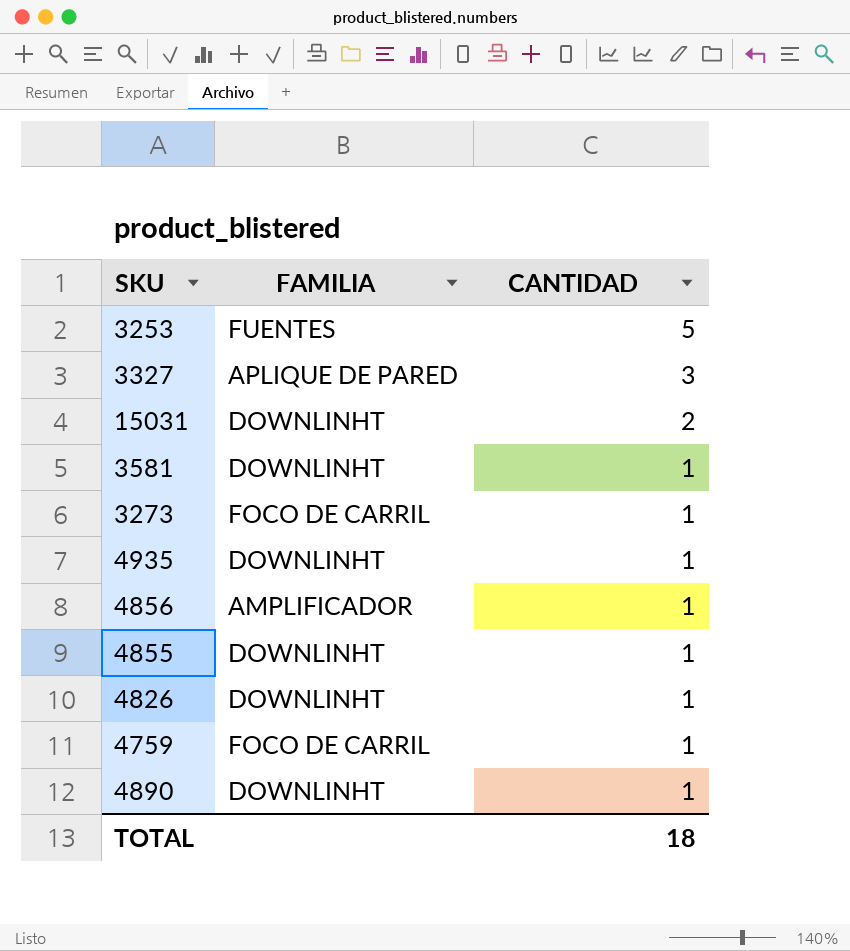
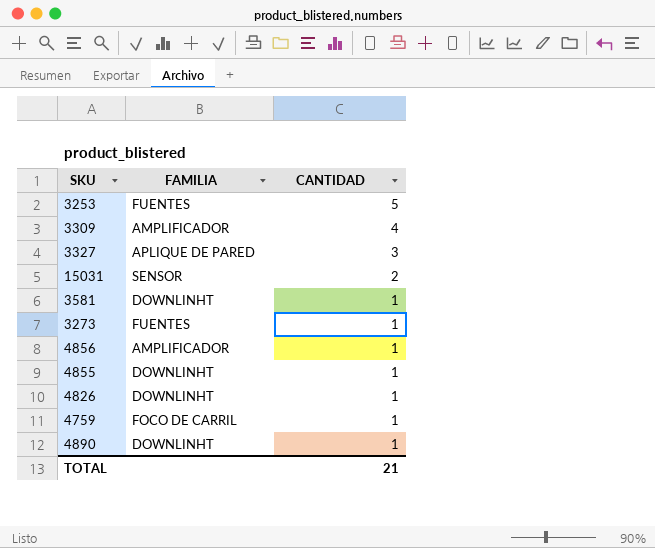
row 4935: DOWNLINHT | 1 -> none
row 3309: none -> AMPLIFICADOR | 4
15031 | FAMILIA: DOWNLINHT -> SENSOR
3273 | FAMILIA: FOCO DE CARRIL -> FUENTES
TOTAL | CANTIDAD: 18 -> 21

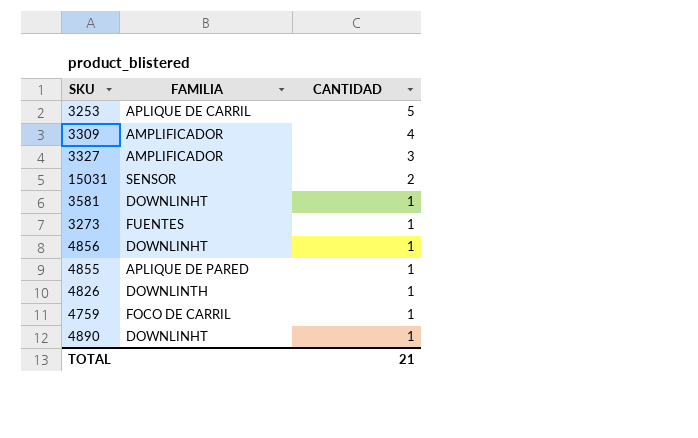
3253 | FAMILIA: FUENTES -> APLIQUE DE CARRIL
3327 | FAMILIA: APLIQUE DE PARED -> AMPLIFICADOR
4856 | FAMILIA: AMPLIFICADOR -> DOWNLINHT
4855 | FAMILIA: DOWNLINHT -> APLIQUE DE PARED
4826 | FAMILIA: DOWNLINHT -> DOWNLINTH

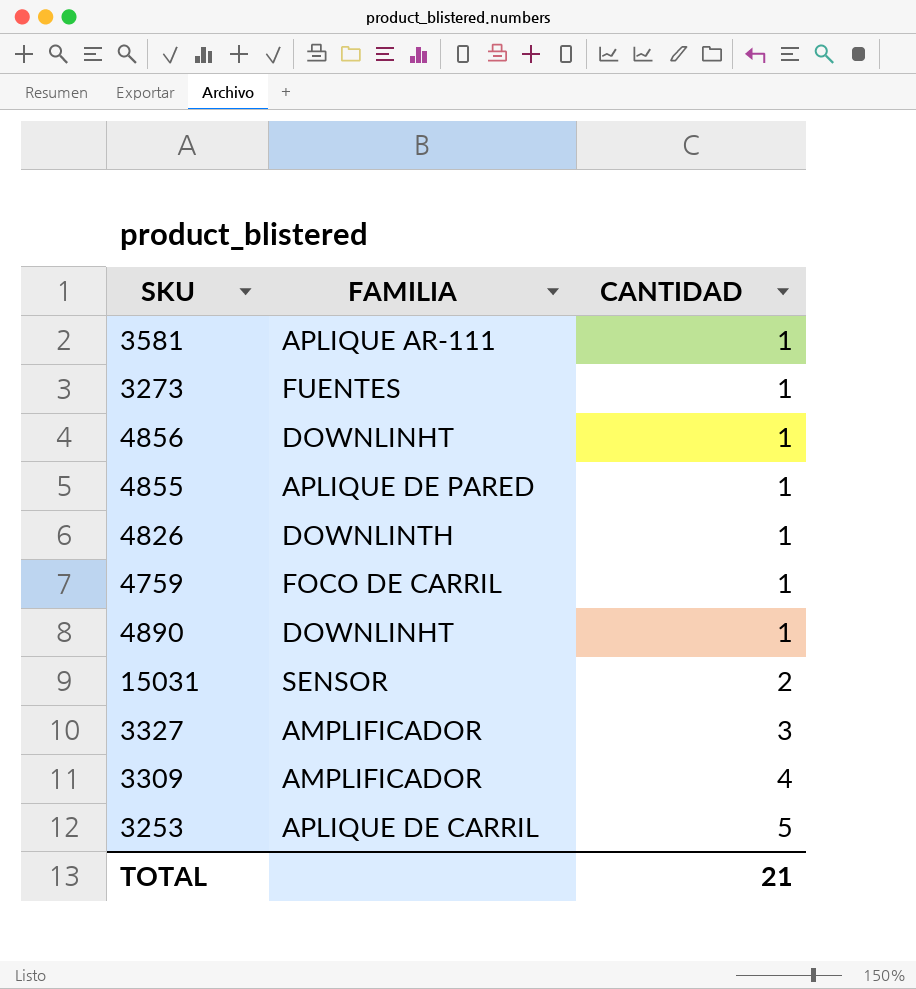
row order: CANTIDAD descending -> CANTIDAD ascending
3581 | FAMILIA: DOWNLINHT -> APLIQUE AR-111

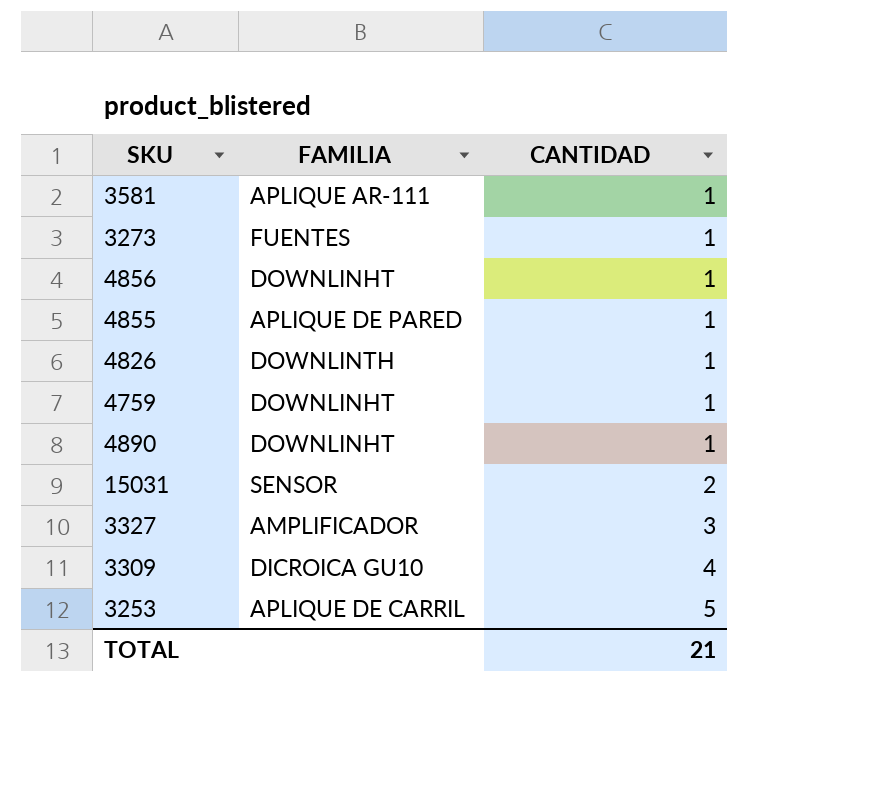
4759 | FAMILIA: FOCO DE CARRIL -> DOWNLINHT
3309 | FAMILIA: AMPLIFICADOR -> DICROICA GU10

